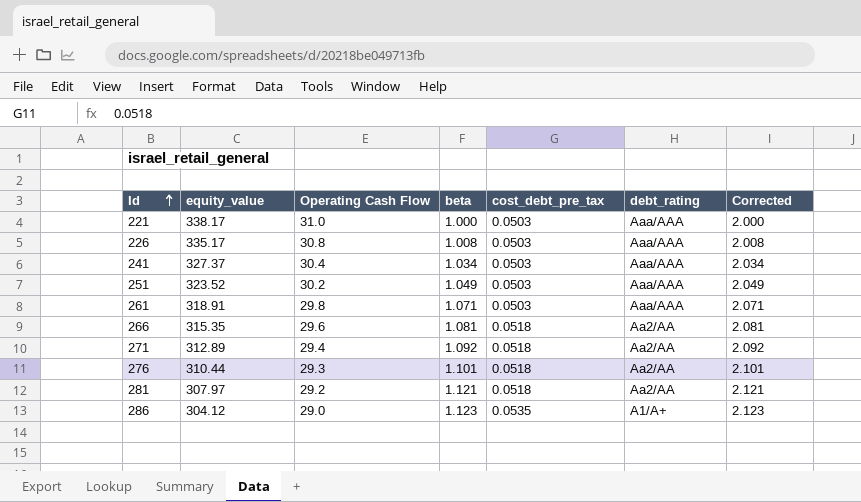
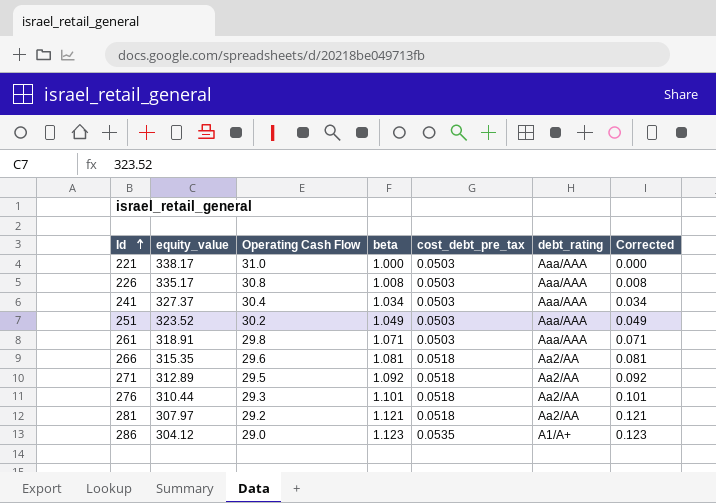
column Corrected | formula: [beta] + 1 -> [beta] - 1
271 | Operating Cash Flow: 29.4 -> 29.5

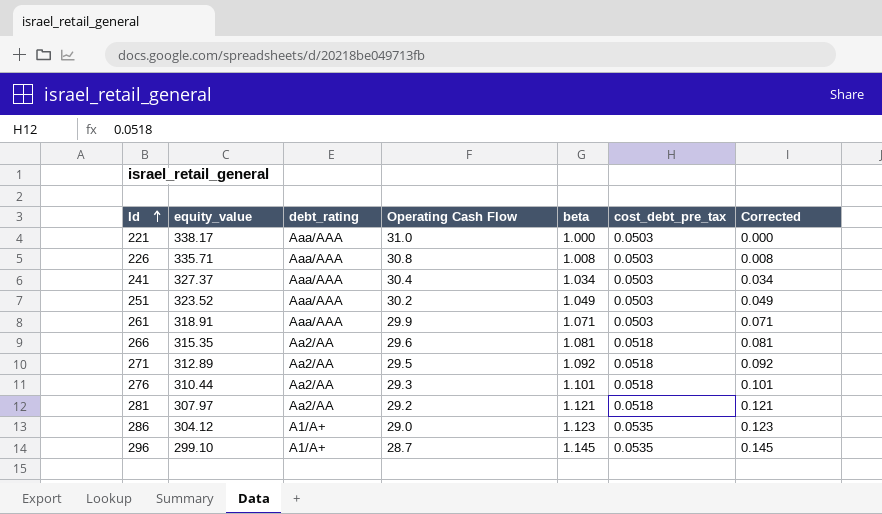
column debt_rating | position: 6 -> 3
226 | equity_value: 335.17 -> 335.71
261 | Operating Cash Flow: 29.8 -> 29.9
row 296: none -> 299.10 | A1/A+ | 28.7 | 1.145 | 0.0535 | 0.145

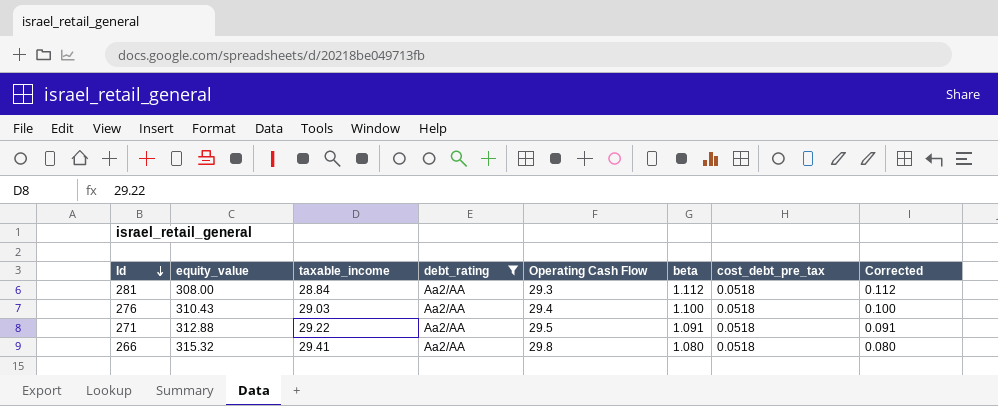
filter: none -> debt_rating = Aa2/AA
row order: Id ascending -> Id descending
column taxable_income | position: none -> 3
281 | equity_value: 307.97 -> 308.00
281 | Operating Cash Flow: 29.2 -> 29.3
281 | beta: 1.121 -> 1.112
281 | Corrected: 0.121 -> 0.112
276 | equity_value: 310.44 -> 310.43
276 | Operating Cash Flow: 29.3 -> 29.4
276 | beta: 1.101 -> 1.100
276 | Corrected: 0.101 -> 0.100
271 | equity_value: 312.89 -> 312.88
271 | beta: 1.092 -> 1.091
271 | Corrected: 0.092 -> 0.091
266 | equity_value: 315.35 -> 315.32
266 | Operating Cash Flow: 29.6 -> 29.8
266 | beta: 1.081 -> 1.080
266 | Corrected: 0.081 -> 0.080

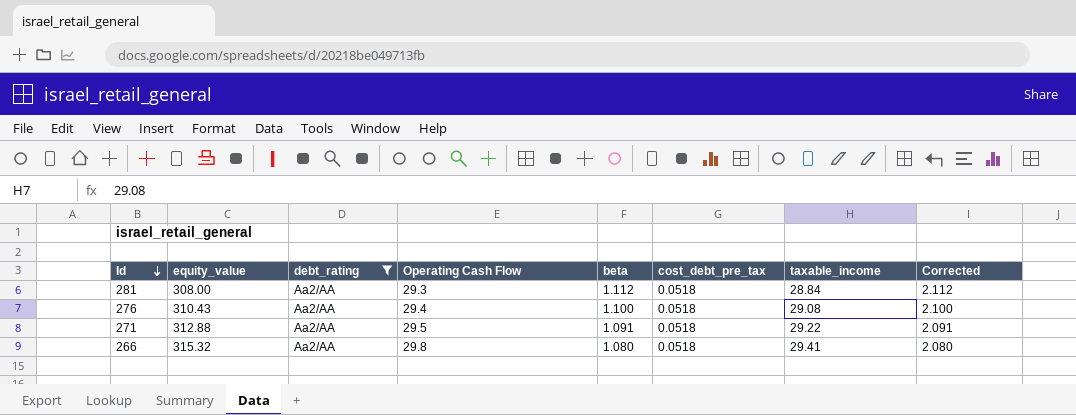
column taxable_income | position: 3 -> 7
column Corrected | formula: [beta] - 1 -> [beta] + 1
276 | taxable_income: 29.03 -> 29.08

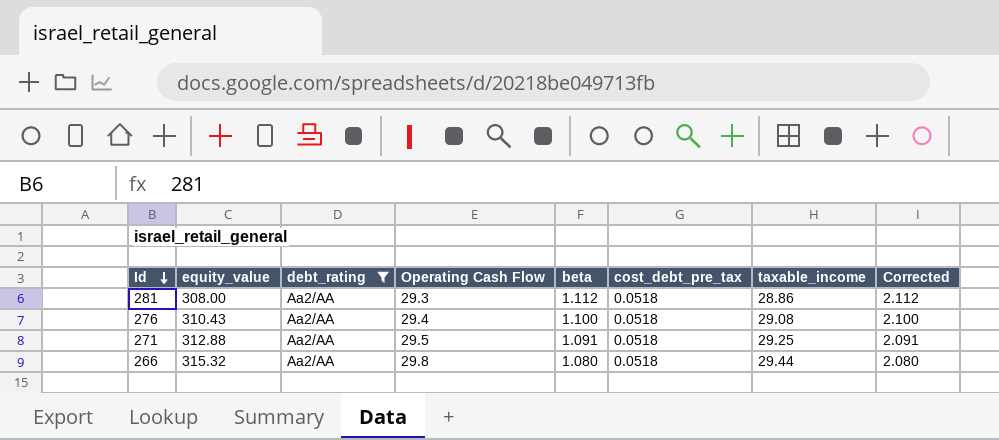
281 | taxable_income: 28.84 -> 28.86
271 | taxable_income: 29.22 -> 29.25
266 | taxable_income: 29.41 -> 29.44

